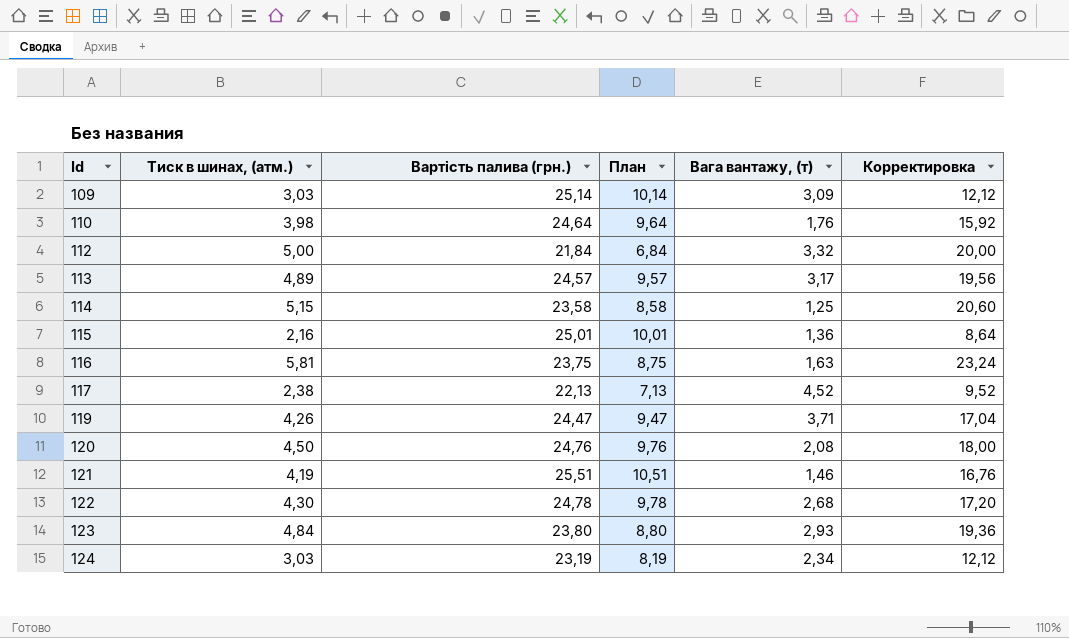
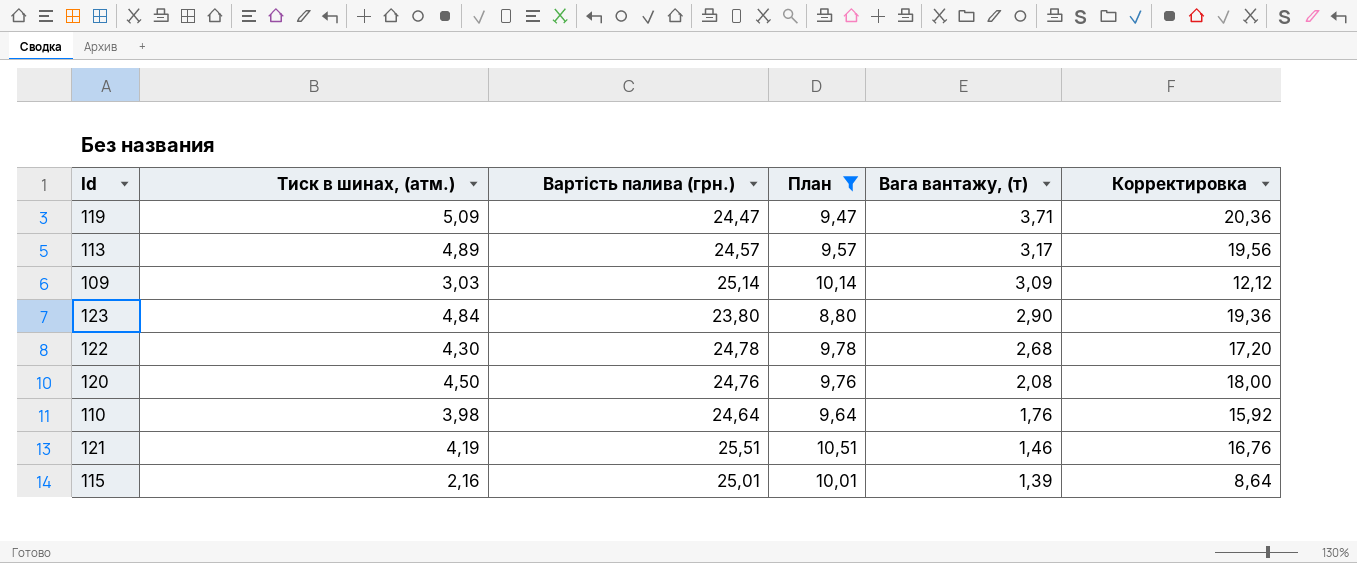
filter: none -> План >= 8,80
row order: Id ascending -> Вага вантажу, (т) descending
119 | Тиск в шинах, (атм.): 4,26 -> 5,09
119 | Корректировка: 17,04 -> 20,36
123 | Вага вантажу, (т): 2,93 -> 2,90
115 | Вага вантажу, (т): 1,36 -> 1,39

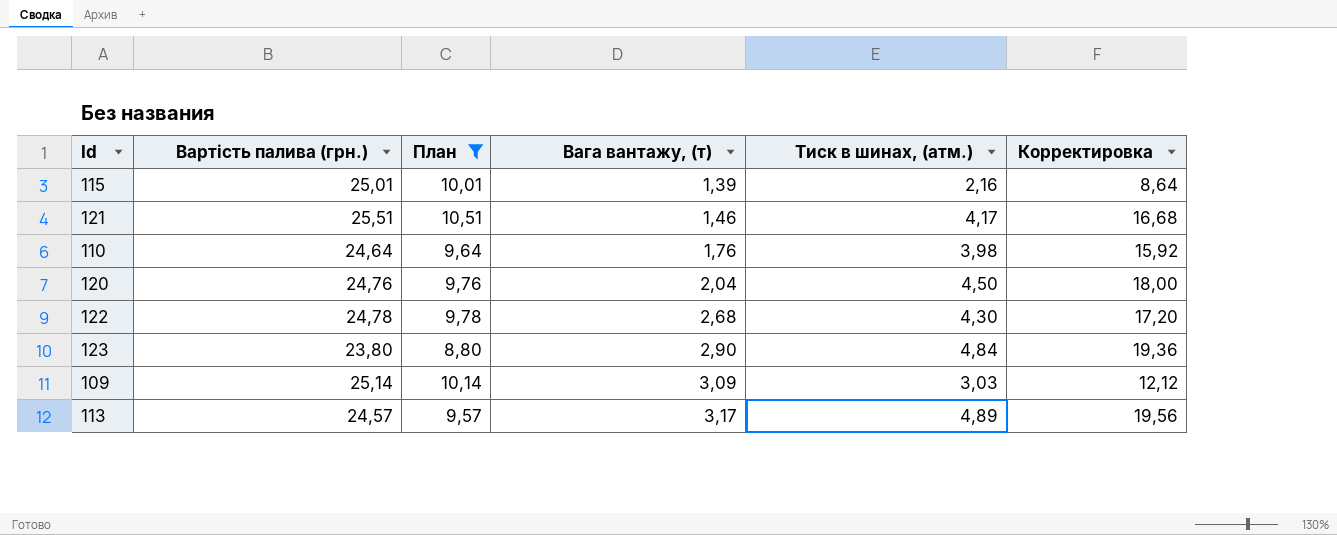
row order: Вага вантажу, (т) descending -> Вага вантажу, (т) ascending
column Тиск в шинах, (атм.) | position: 2 -> 5
row 119: 5,09 | 24,47 | 9,47 | 3,71 | 20,36 -> none
121 | Тиск в шинах, (атм.): 4,19 -> 4,17
121 | Корректировка: 16,76 -> 16,68
120 | Вага вантажу, (т): 2,08 -> 2,04

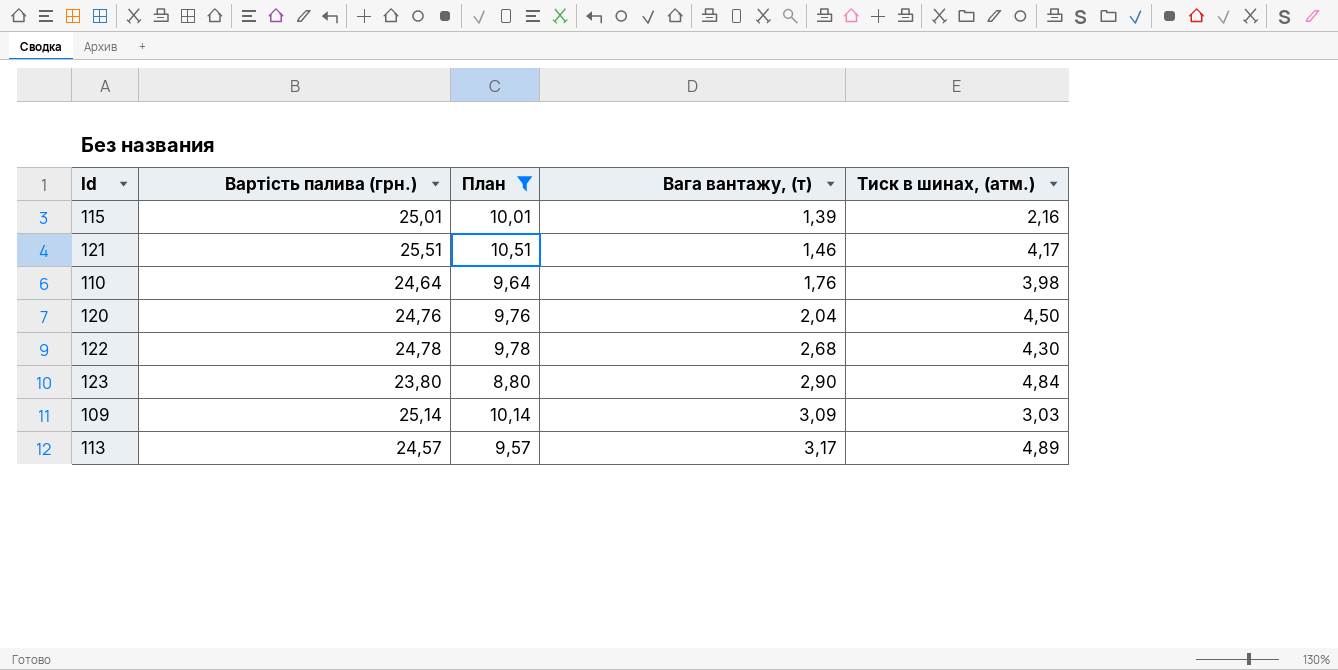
column Корректировка | formula: [Тиск в шинах, (атм.)] * 4 -> none

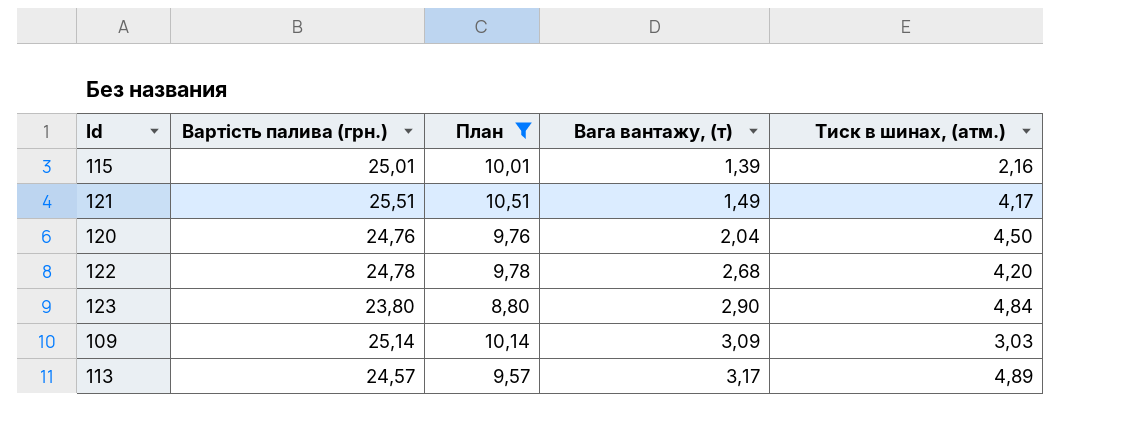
row 110: 24,64 | 9,64 | 1,76 | 3,98 -> none
121 | Вага вантажу, (т): 1,46 -> 1,49
122 | Тиск в шинах, (атм.): 4,30 -> 4,20

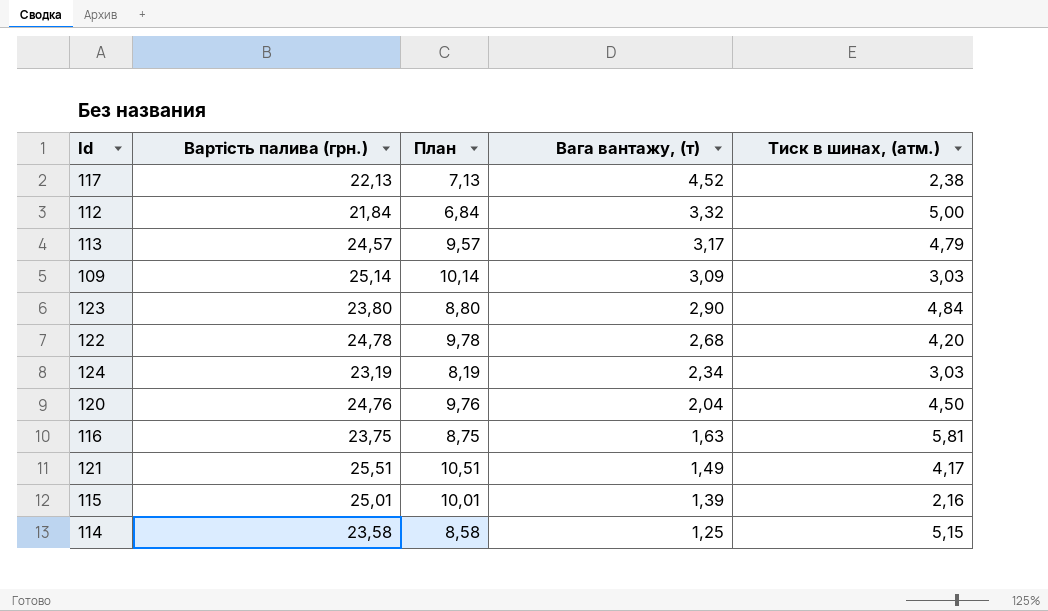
filter: План >= 8,80 -> none
row order: Вага вантажу, (т) ascending -> Вага вантажу, (т) descending
113 | Тиск в шинах, (атм.): 4,89 -> 4,79

